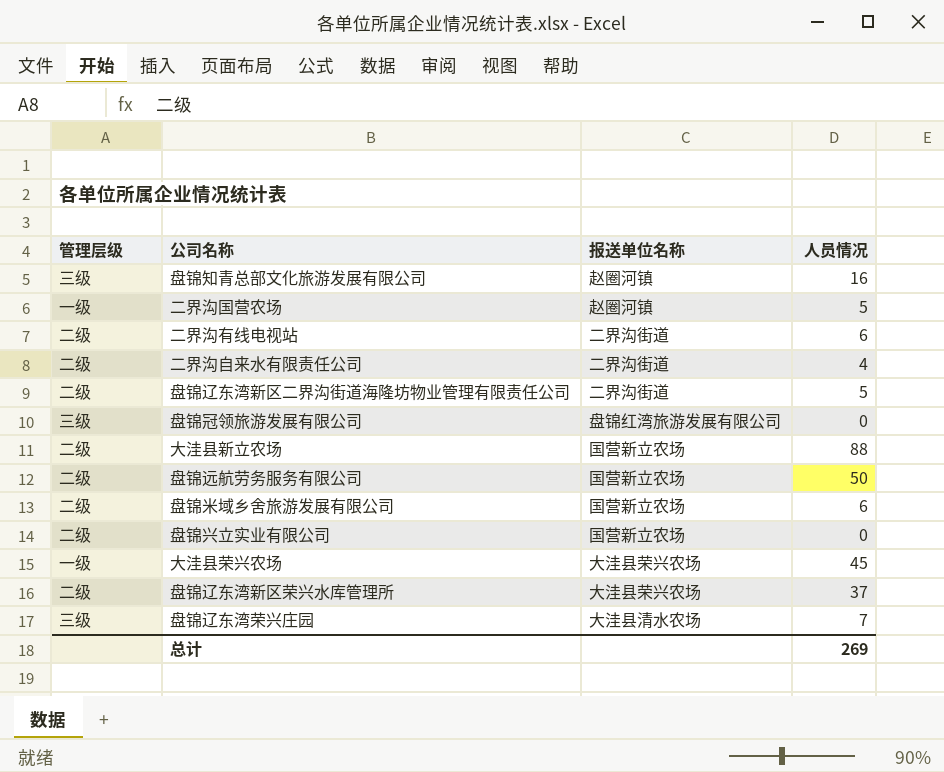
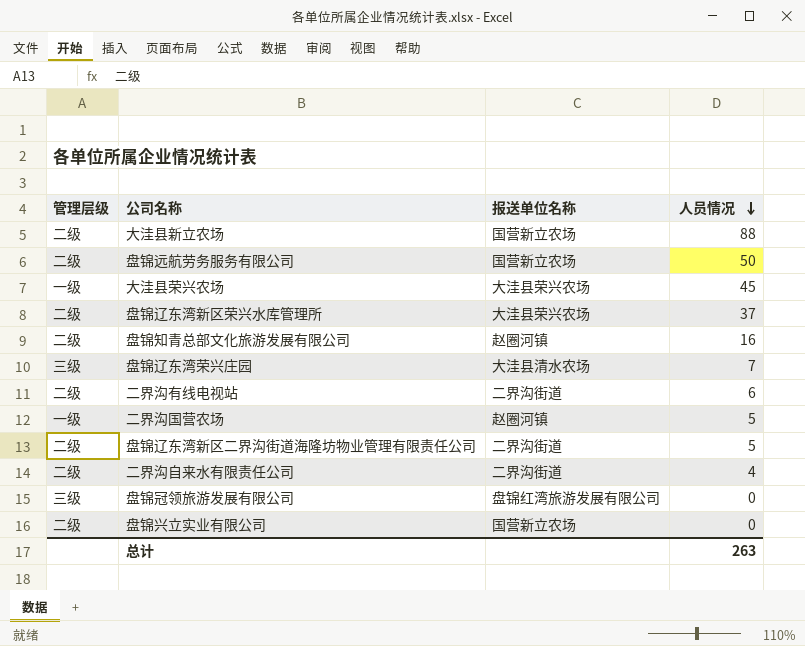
row order: none -> 人员情况 descending
row 盘锦米域乡舍旅游发展有限公司: 二级 | 国营新立农场 | 6 -> none
盘锦知青总部文化旅游发展有限公司 | 管理层级: 三级 -> 二级
总计 | 人员情况: 269 -> 263

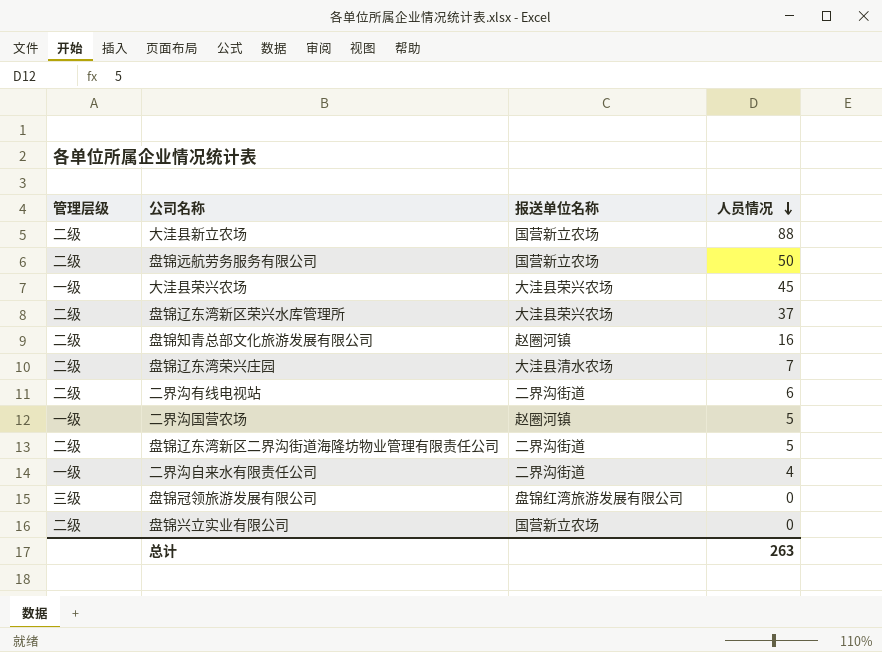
盘锦辽东湾荣兴庄园 | 管理层级: 三级 -> 二级
二界沟自来水有限责任公司 | 管理层级: 二级 -> 一级

